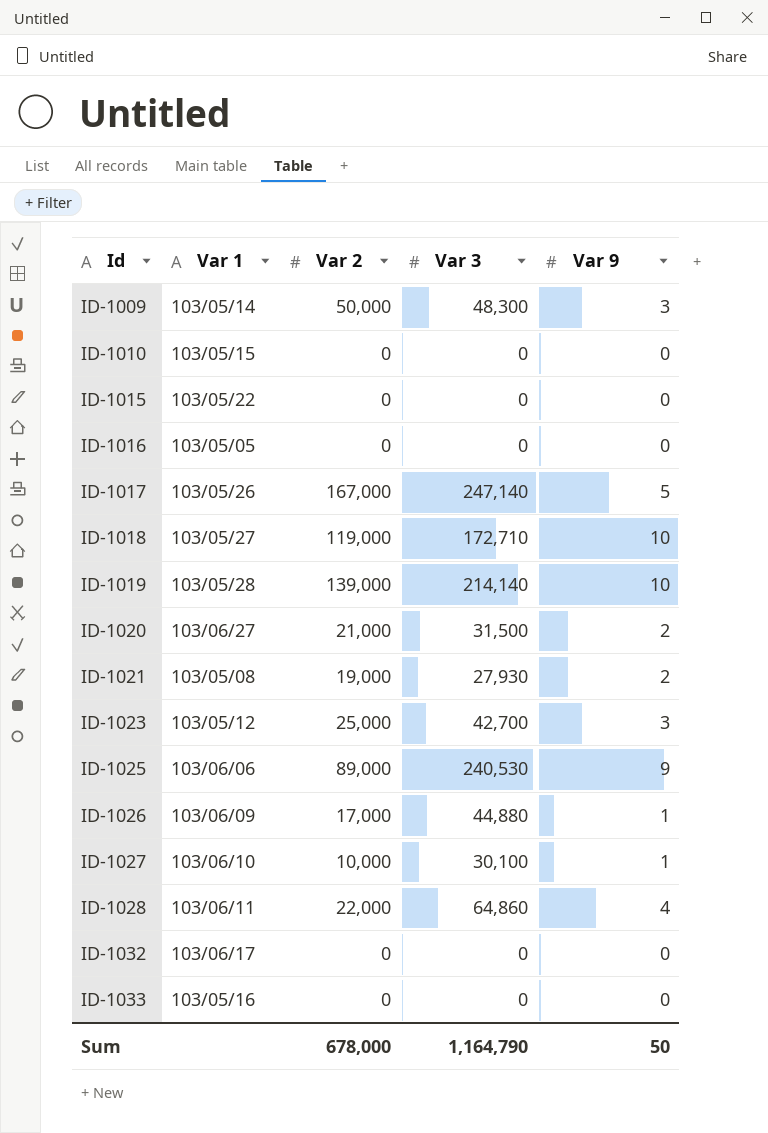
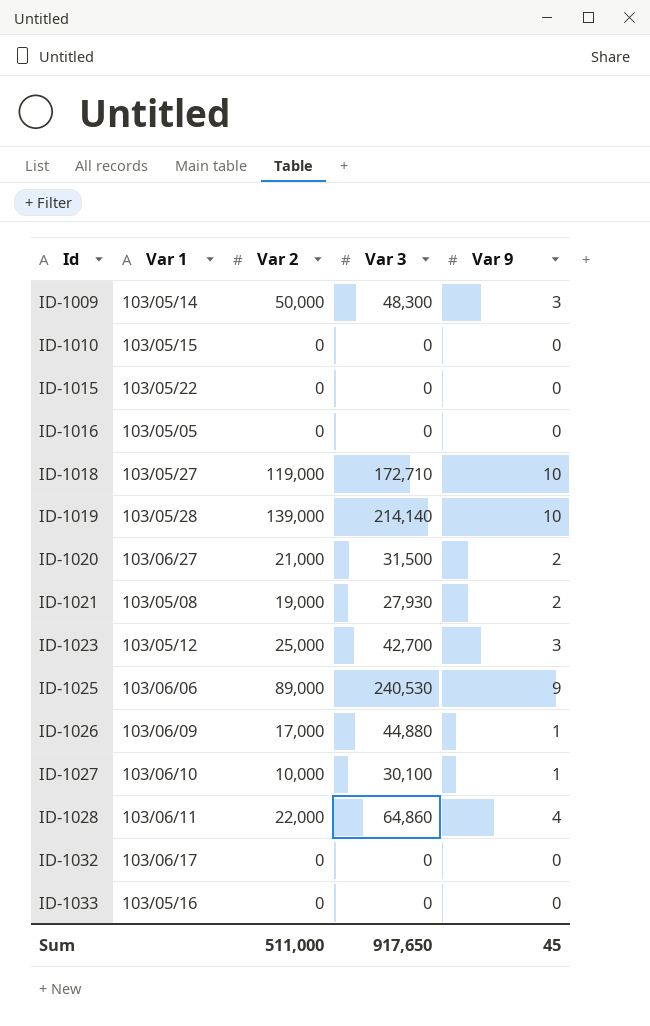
row ID-1017: 103/05/26 | 167,000 | 247,140 | 5 -> none
Sum | Var 2: 678,000 -> 511,000
Sum | Var 3: 1,164,790 -> 917,650
Sum | Var 9: 50 -> 45

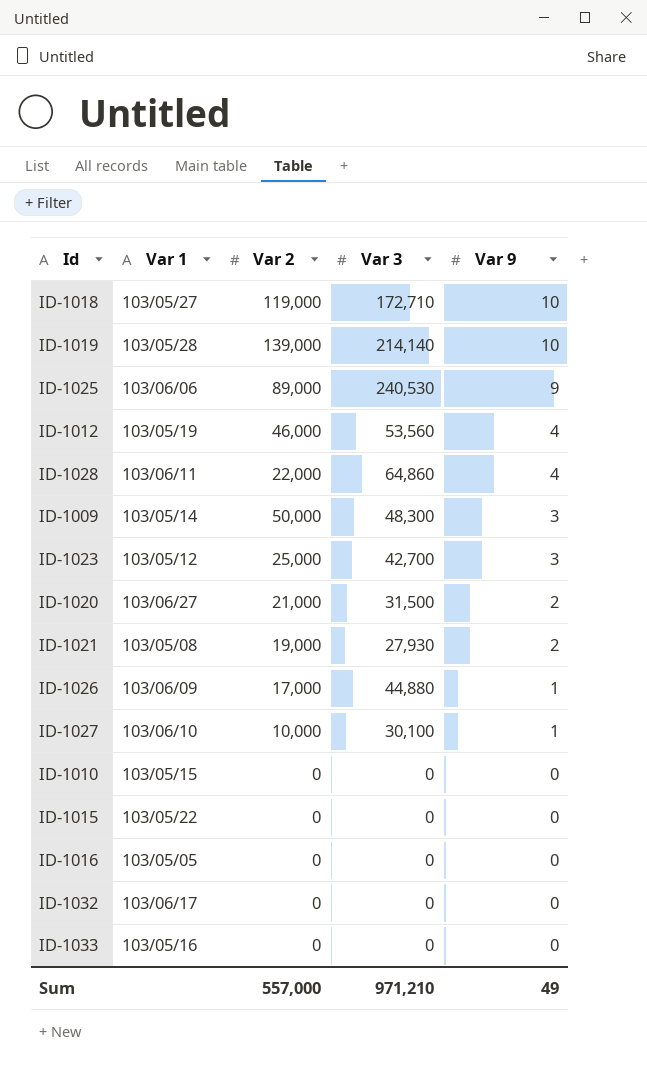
row order: Id ascending -> Var 9 descending
row ID-1012: none -> 103/05/19 | 46,000 | 53,560 | 4
Sum | Var 2: 511,000 -> 557,000
Sum | Var 3: 917,650 -> 971,210
Sum | Var 9: 45 -> 49

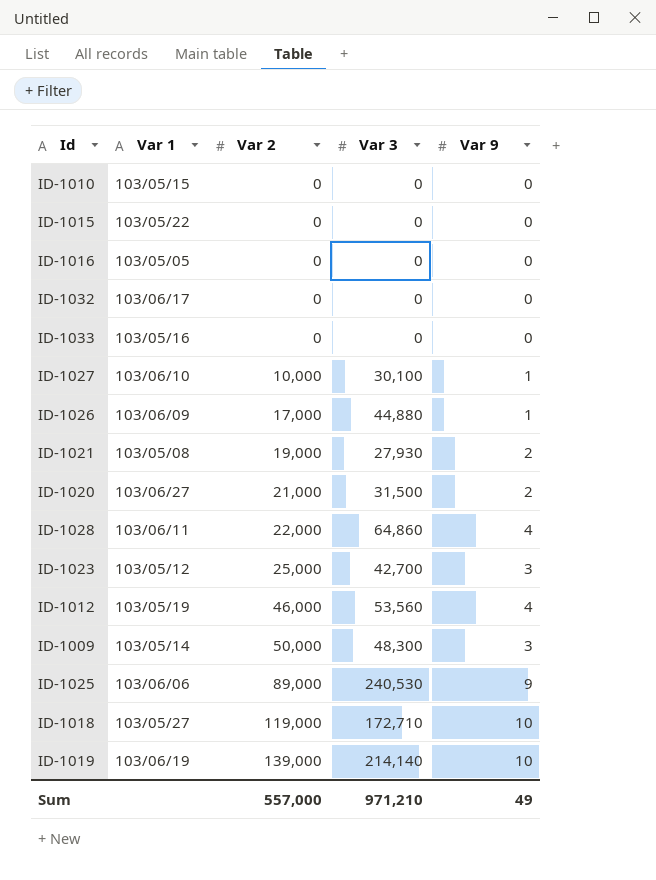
row order: Var 9 descending -> Var 2 ascending
ID-1019 | Var 1: 103/05/28 -> 103/06/19

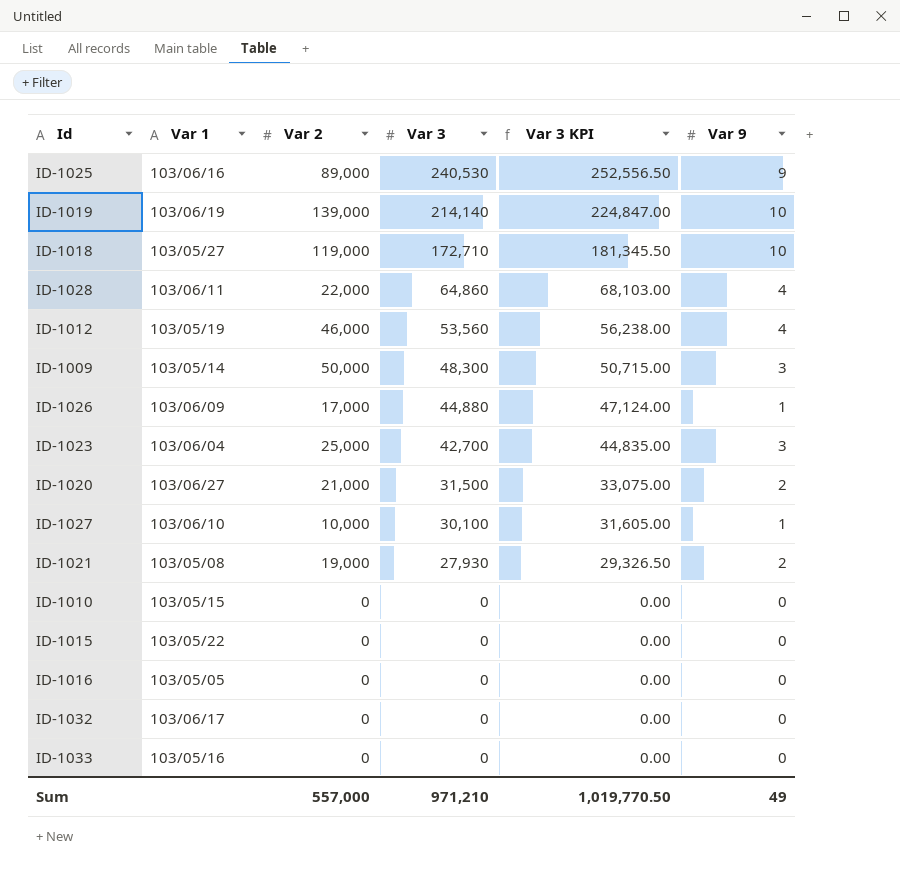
row order: Var 2 ascending -> Var 3 descending
column Var 3 KPI | formula: none -> [Var 3] * 1.05
ID-1025 | Var 1: 103/06/06 -> 103/06/16
ID-1023 | Var 1: 103/05/12 -> 103/06/04

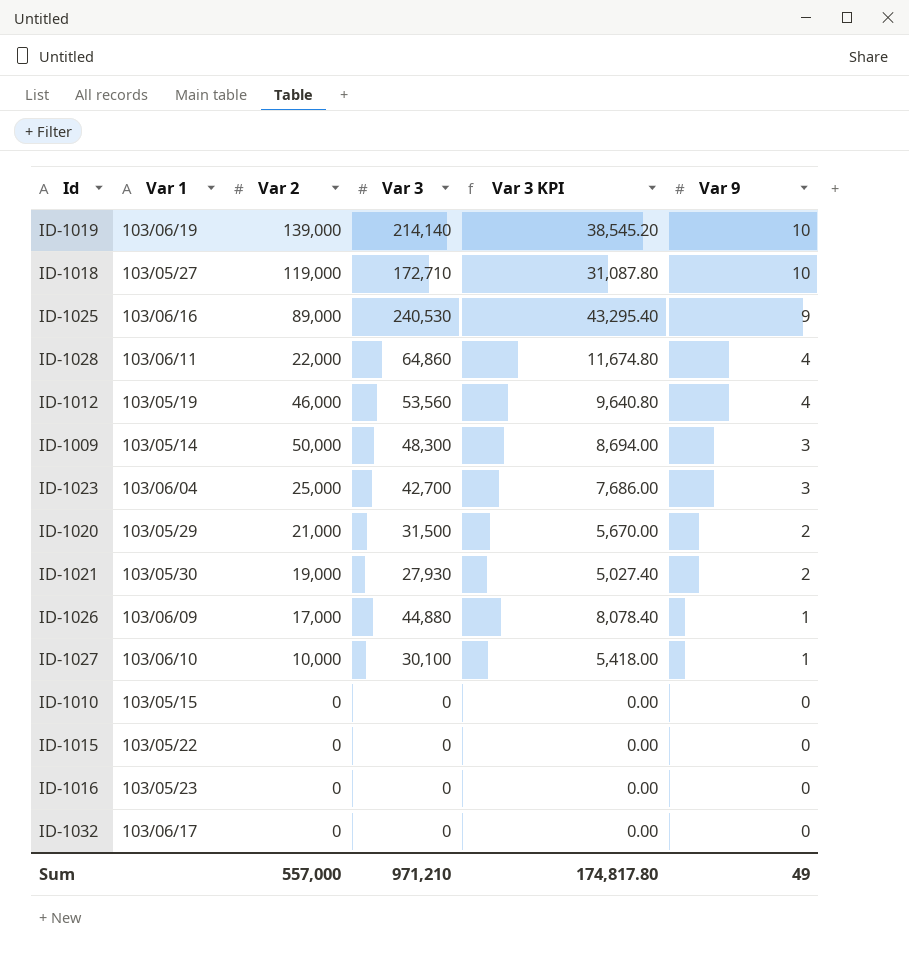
row order: Var 3 descending -> Var 9 descending
column Var 3 KPI | formula: [Var 3] * 1.05 -> [Var 3] * 0.18
row ID-1033: 103/05/16 | 0 | 0 | 0.00 | 0 -> none
ID-1020 | Var 1: 103/06/27 -> 103/05/29
ID-1021 | Var 1: 103/05/08 -> 103/05/30
ID-1016 | Var 1: 103/05/05 -> 103/05/23
Sum | Var 3 KPI: 1,019,770.50 -> 174,817.80

